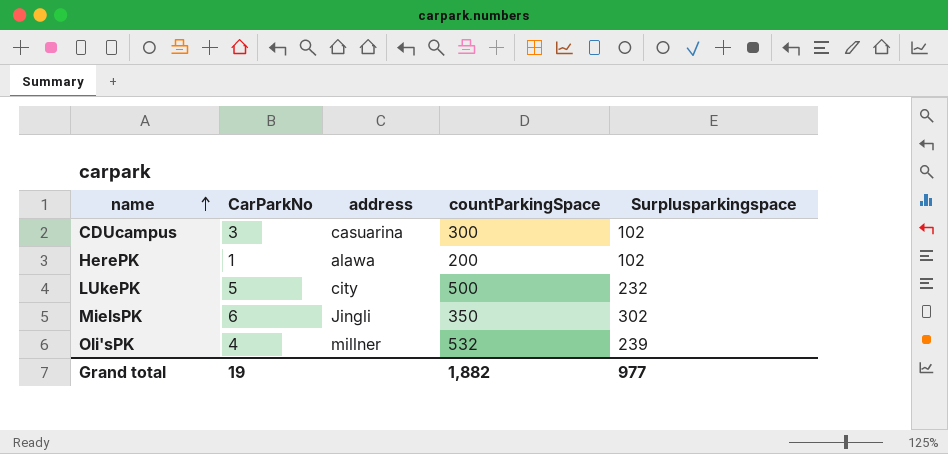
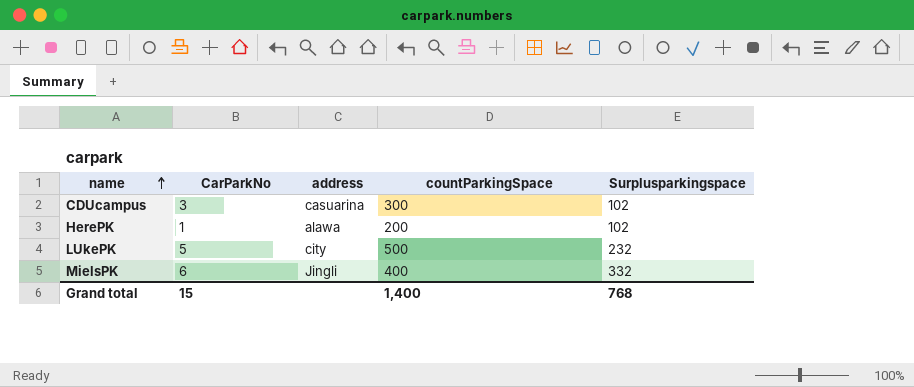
row Oli'sPK: 4 | millner | 532 | 239 -> none
MielsPK | countParkingSpace: 350 -> 400
MielsPK | Surplusparkingspace: 302 -> 332
Grand total | CarParkNo: 19 -> 15
Grand total | countParkingSpace: 1,882 -> 1,400
Grand total | Surplusparkingspace: 977 -> 768

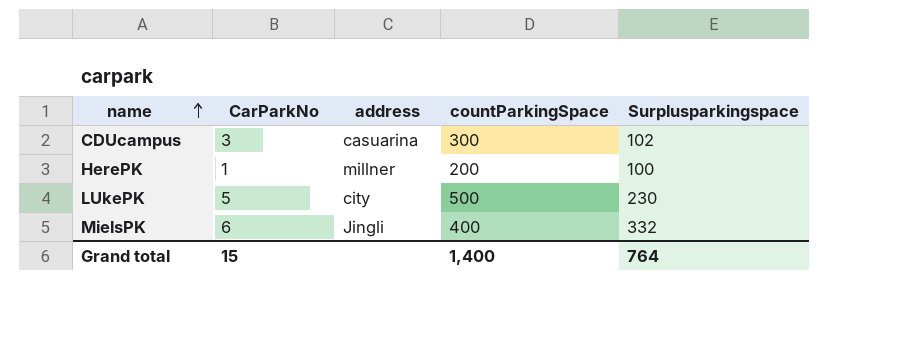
HerePK | address: alawa -> millner
HerePK | Surplusparkingspace: 102 -> 100
LUkePK | Surplusparkingspace: 232 -> 230
Grand total | Surplusparkingspace: 768 -> 764

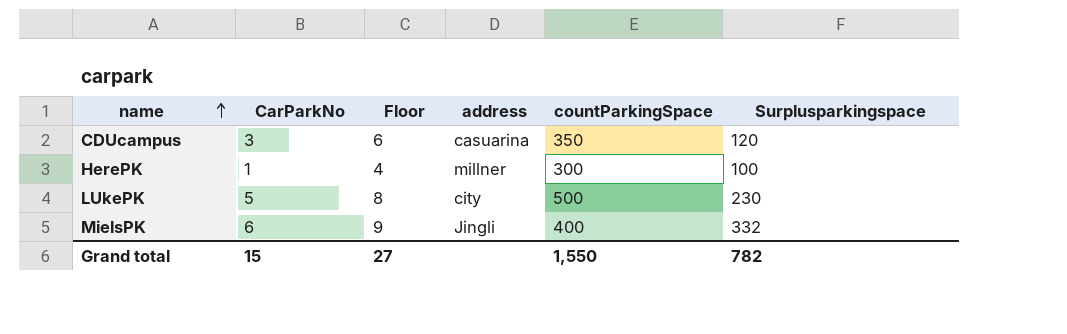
column Floor | formula: none -> [CarParkNo] + 3
CDUcampus | countParkingSpace: 300 -> 350
CDUcampus | Surplusparkingspace: 102 -> 120
HerePK | countParkingSpace: 200 -> 300
Grand total | countParkingSpace: 1,400 -> 1,550
Grand total | Surplusparkingspace: 764 -> 782

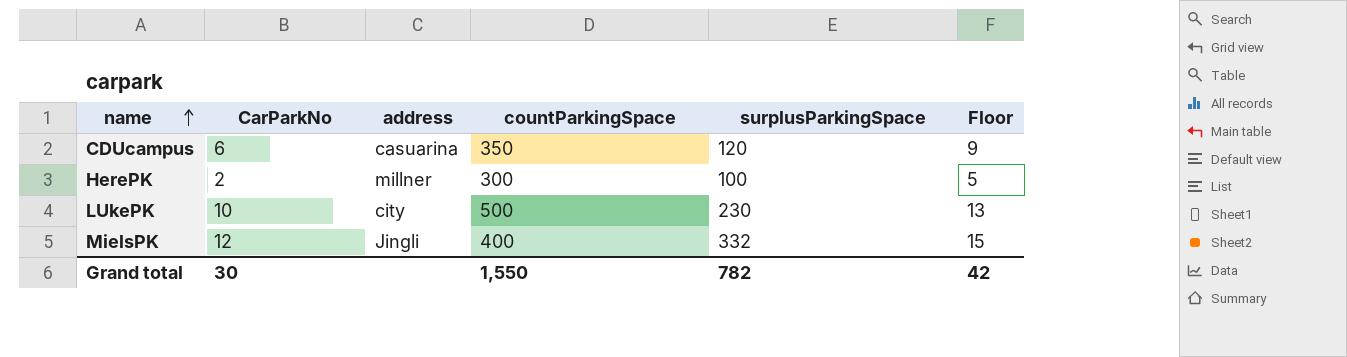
column name: Surplusparkingspace -> surplusParkingSpace
column Floor | position: 3 -> 6
CDUcampus | CarParkNo: 3 -> 6
CDUcampus | Floor: 6 -> 9
HerePK | CarParkNo: 1 -> 2
HerePK | Floor: 4 -> 5
LUkePK | CarParkNo: 5 -> 10
LUkePK | Floor: 8 -> 13
MielsPK | CarParkNo: 6 -> 12
MielsPK | Floor: 9 -> 15
Grand total | CarParkNo: 15 -> 30
Grand total | Floor: 27 -> 42

